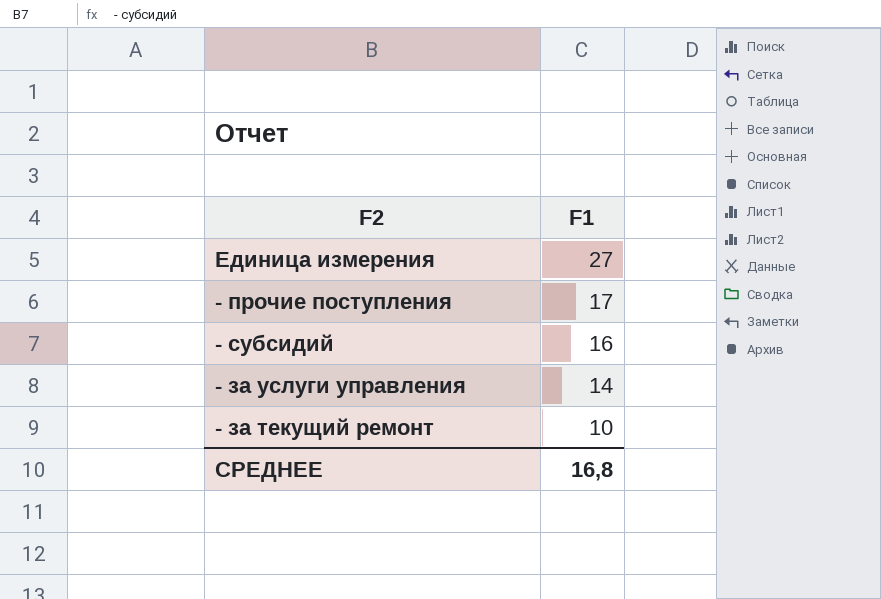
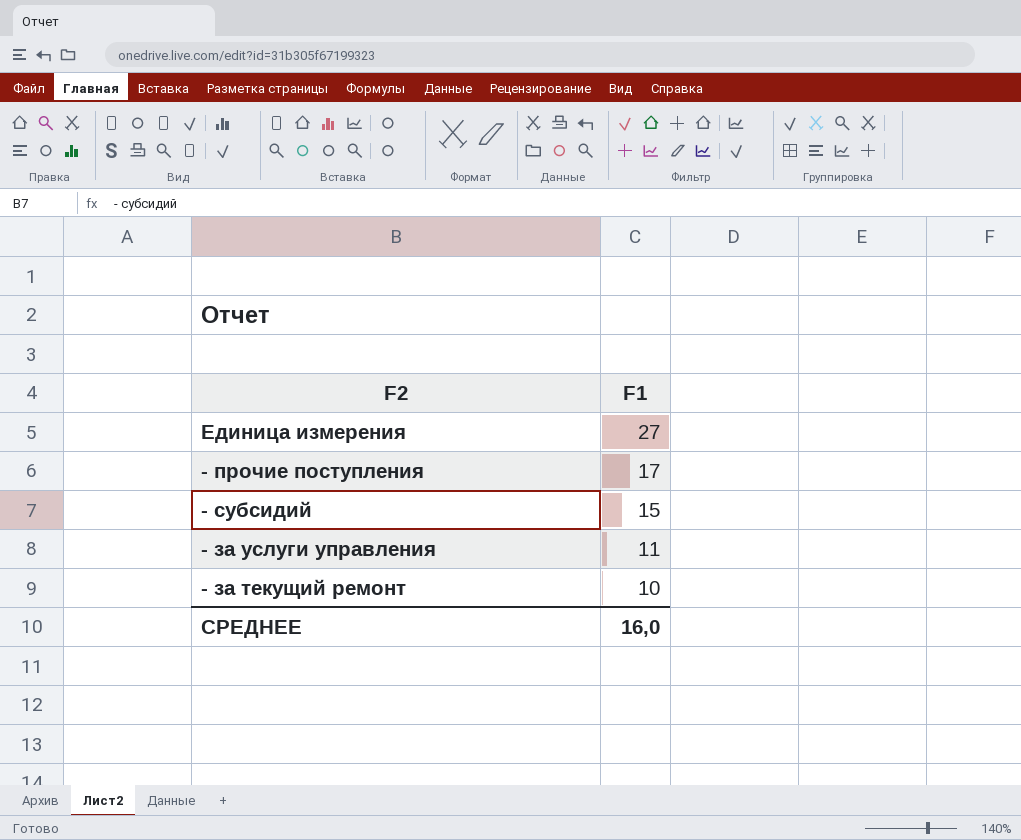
- субсидий | F1: 16 -> 15
- за услуги управления | F1: 14 -> 11
СРЕДНЕЕ | F1: 16,8 -> 16,0

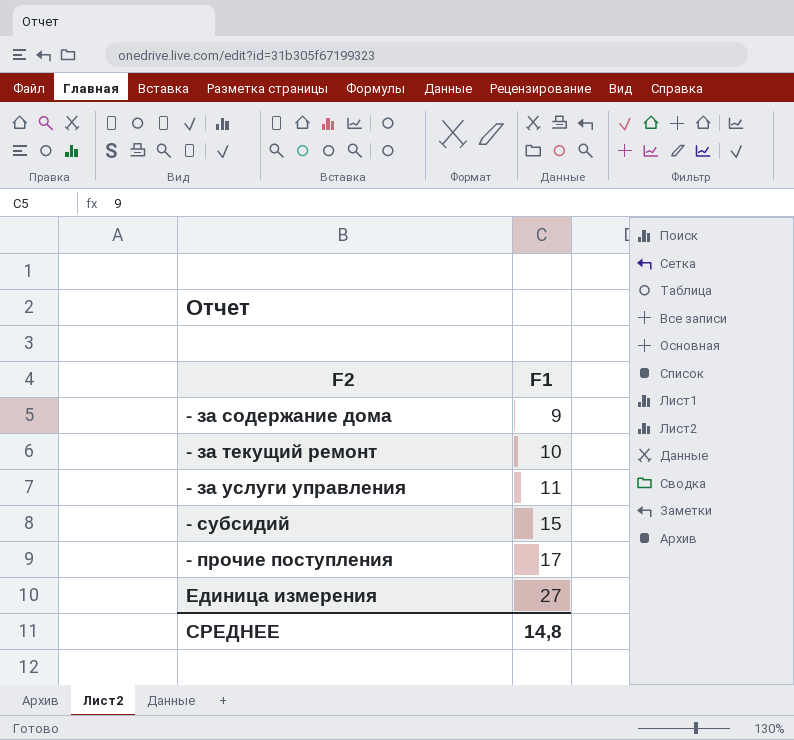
row order: F1 descending -> F1 ascending
row - за содержание дома: none -> 9
СРЕДНЕЕ | F1: 16,0 -> 14,8

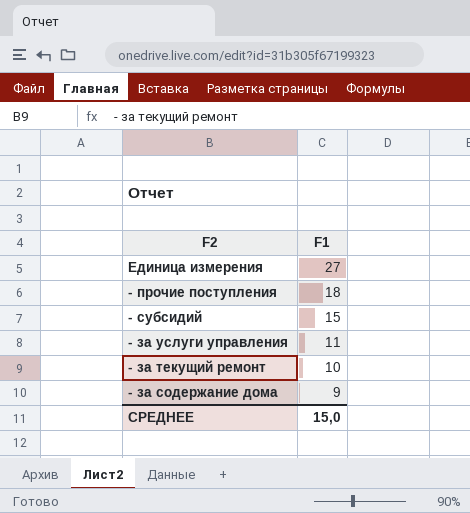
row order: F1 ascending -> F1 descending
- прочие поступления | F1: 17 -> 18
СРЕДНЕЕ | F1: 14,8 -> 15,0

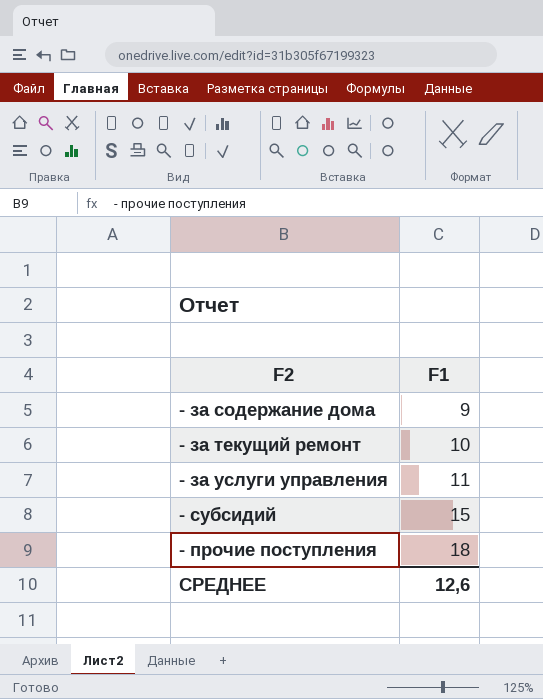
row order: F1 descending -> F1 ascending
row Единица измерения: 27 -> none
СРЕДНЕЕ | F1: 15,0 -> 12,6

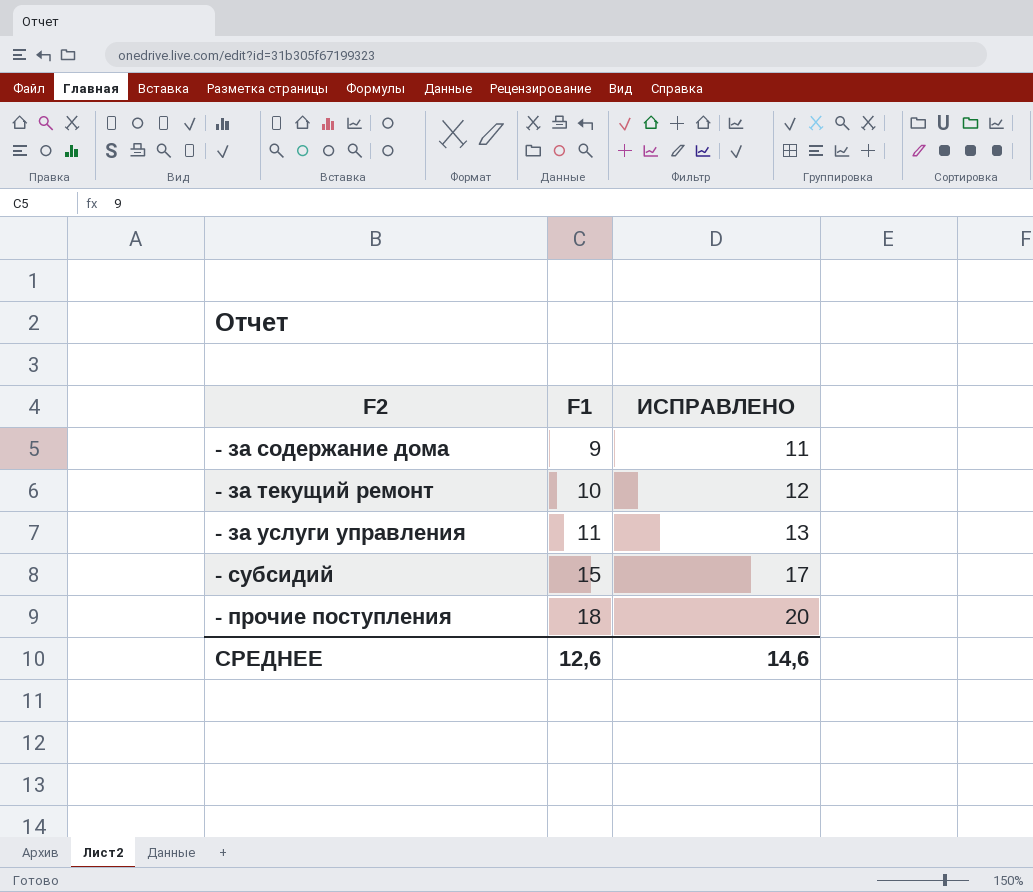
column ИСПРАВЛЕНО | formula: none -> [F1] + 2

